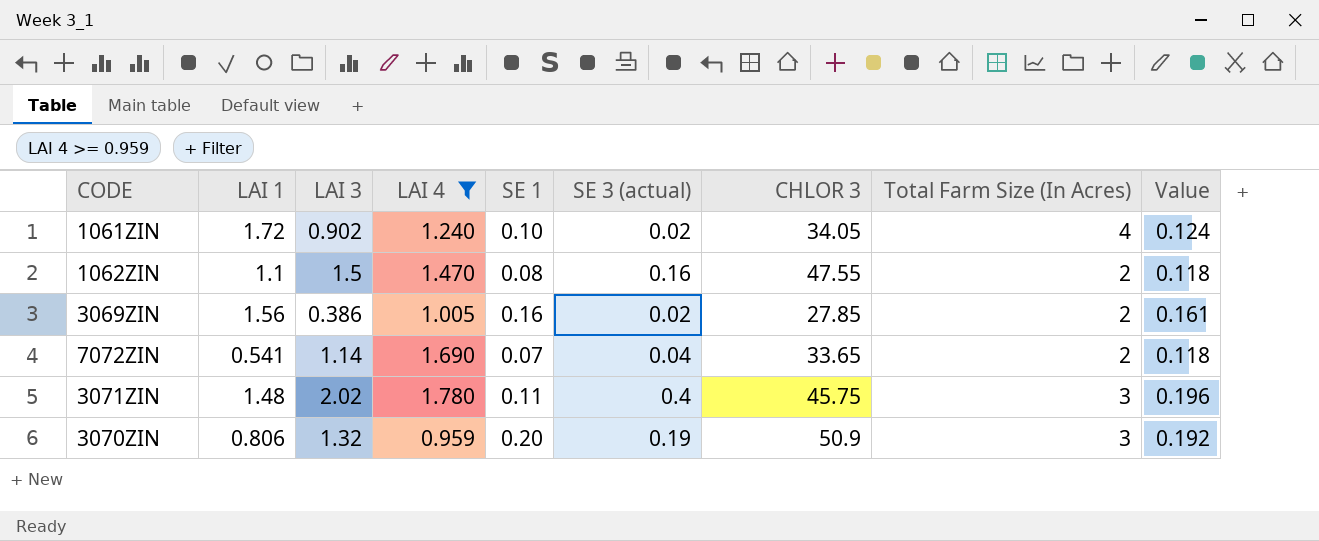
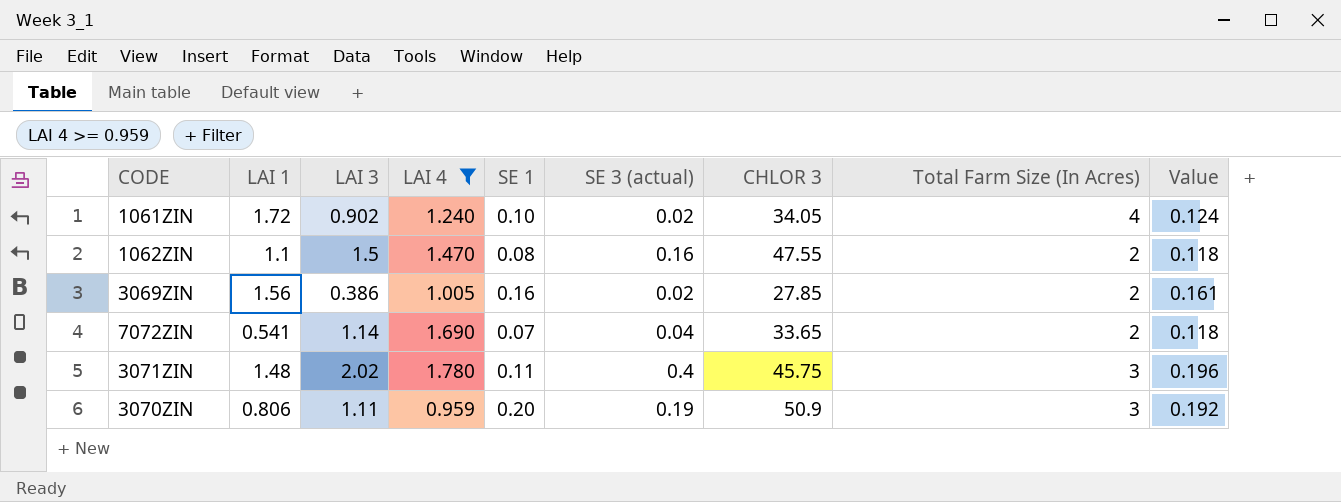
3070ZIN | LAI 3: 1.32 -> 1.11

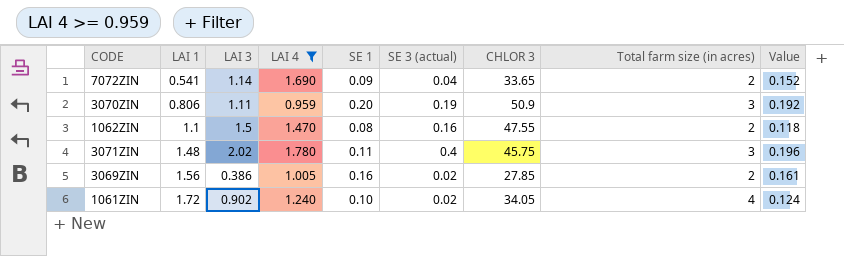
row order: none -> LAI 1 ascending
column name: Total Farm Size (In Acres) -> Total farm size (in acres)
7072ZIN | SE 1: 0.07 -> 0.09
7072ZIN | Value: 0.118 -> 0.152

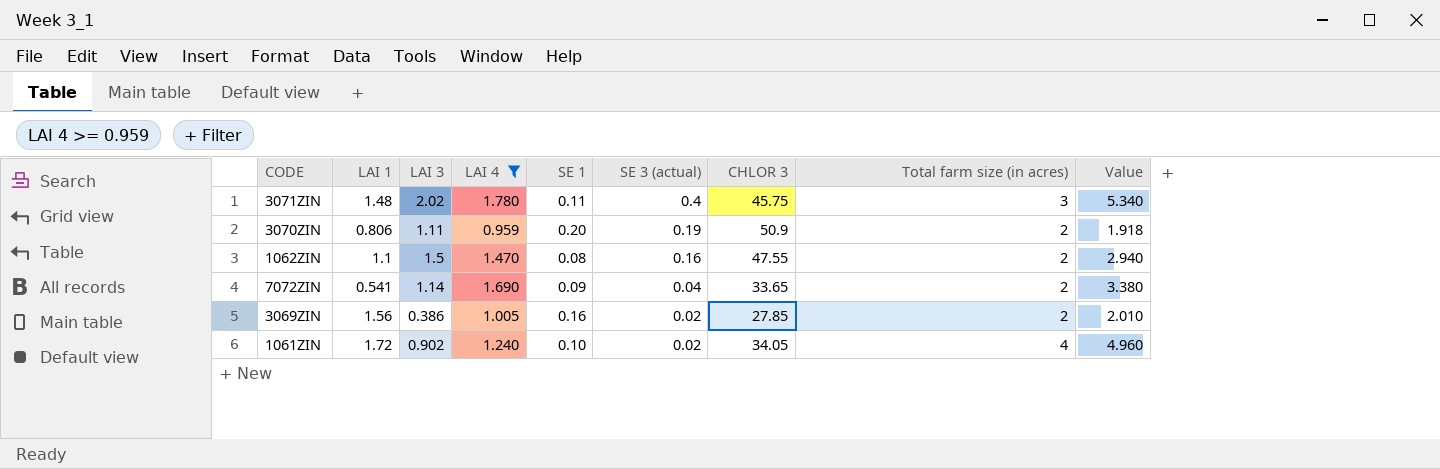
row order: LAI 1 ascending -> SE 3 (actual) descending
column Value | formula: [LAI 4] * [SE 1] -> [LAI 4] * [Total farm size (in acres)]
3070ZIN | Total farm size (in acres): 3 -> 2

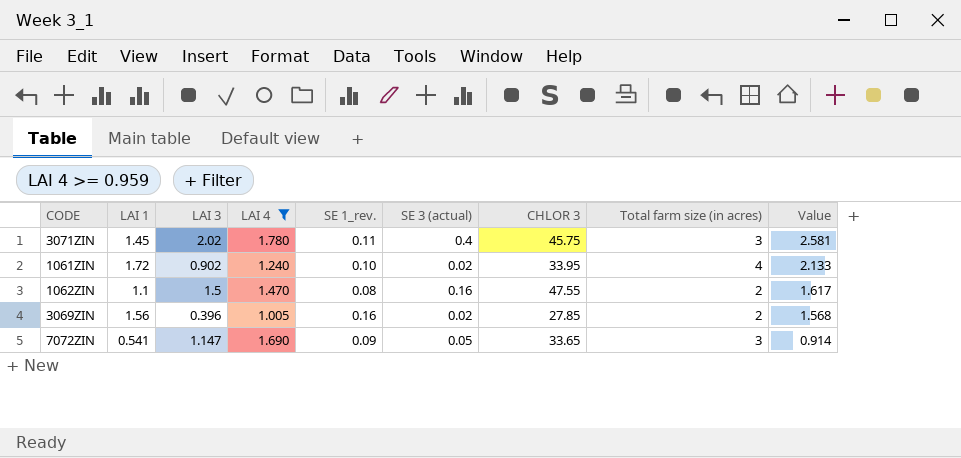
row order: SE 3 (actual) descending -> Value descending
column name: SE 1 -> SE 1_rev.
column Value | formula: [LAI 4] * [Total farm size (in acres)] -> [LAI 1] * [LAI 4]
row 3070ZIN: 0.806 | 1.11 | 0.959 | 0.20 | 0.19 | 50.9 | 2 | 1.918 -> none
3071ZIN | LAI 1: 1.48 -> 1.45
1061ZIN | CHLOR 3: 34.05 -> 33.95
3069ZIN | LAI 3: 0.386 -> 0.396
7072ZIN | LAI 3: 1.14 -> 1.147
7072ZIN | SE 3 (actual): 0.04 -> 0.05
7072ZIN | Total farm size (in acres): 2 -> 3

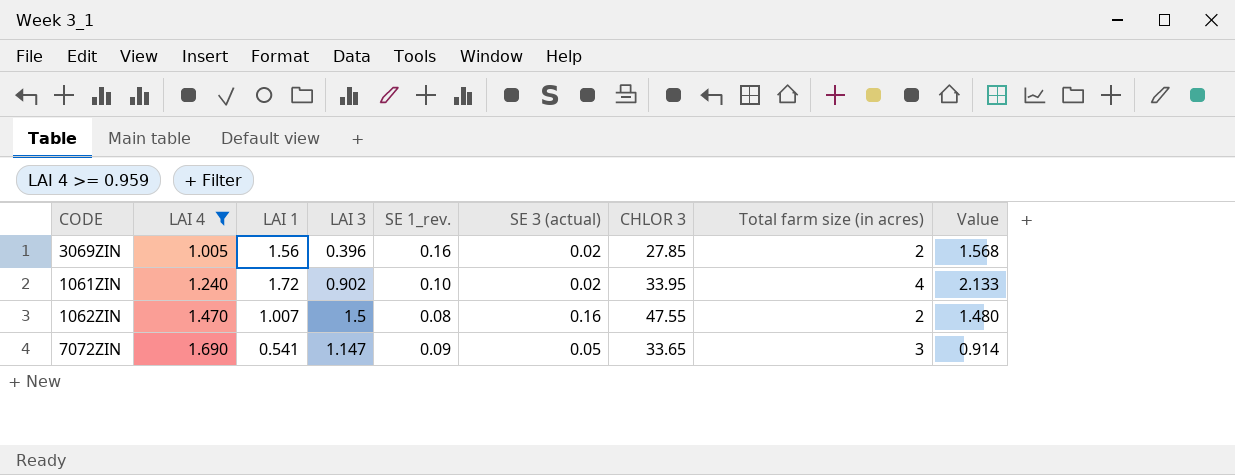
row order: Value descending -> LAI 4 ascending
column LAI 4 | position: 4 -> 2
row 3071ZIN: 1.45 | 2.02 | 1.780 | 0.11 | 0.4 | 45.75 | 3 | 2.581 -> none
1062ZIN | LAI 1: 1.1 -> 1.007
1062ZIN | Value: 1.617 -> 1.480

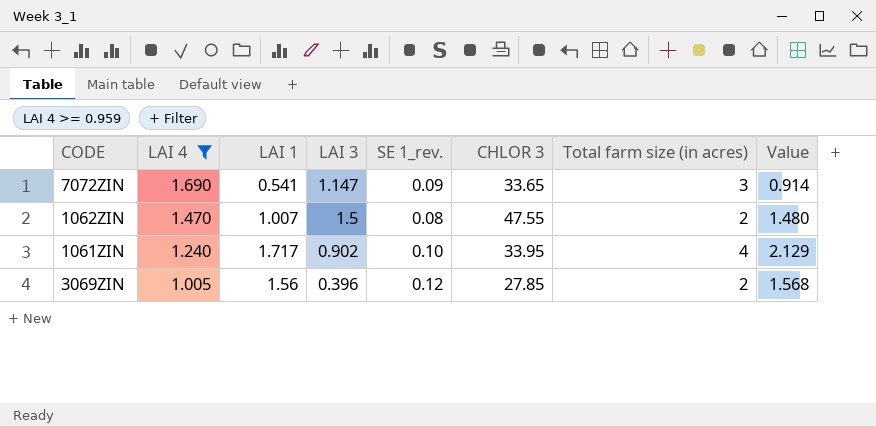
row order: LAI 4 ascending -> LAI 4 descending
column SE 3 (actual) | position: 6 -> none
1061ZIN | LAI 1: 1.72 -> 1.717
1061ZIN | Value: 2.133 -> 2.129
3069ZIN | SE 1_rev.: 0.16 -> 0.12

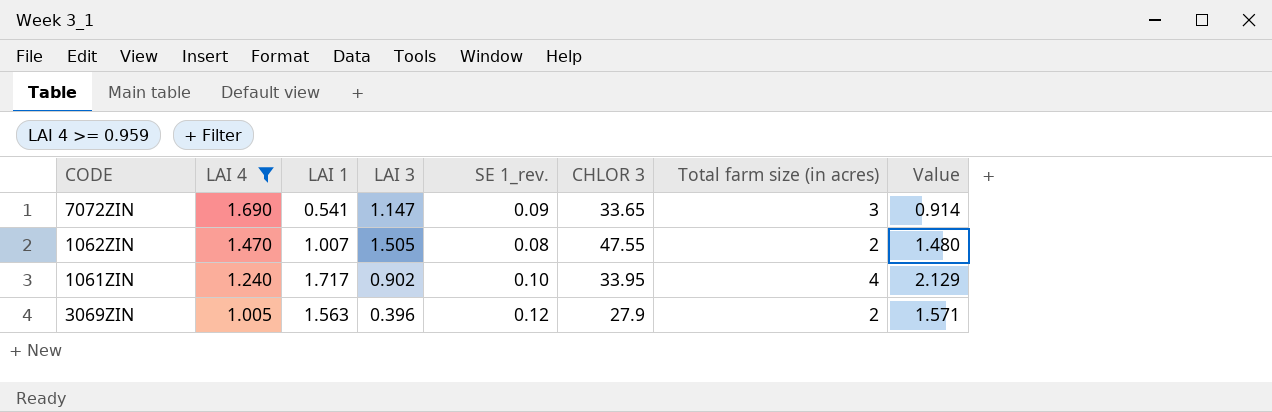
1062ZIN | LAI 3: 1.5 -> 1.505
3069ZIN | LAI 1: 1.56 -> 1.563
3069ZIN | CHLOR 3: 27.85 -> 27.9
3069ZIN | Value: 1.568 -> 1.571

